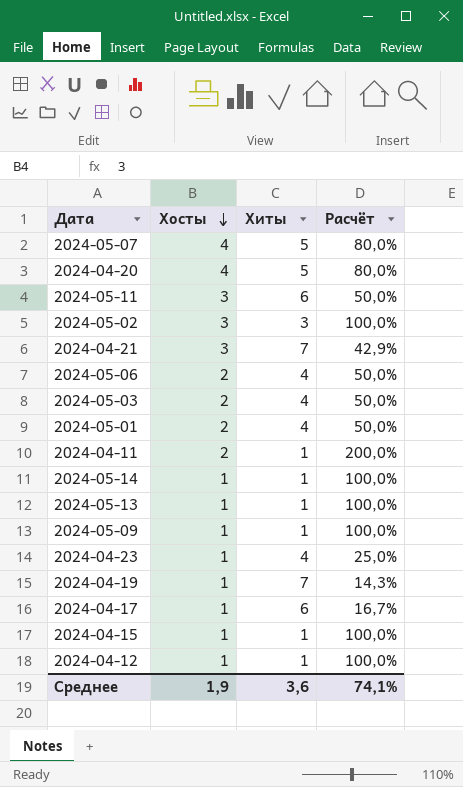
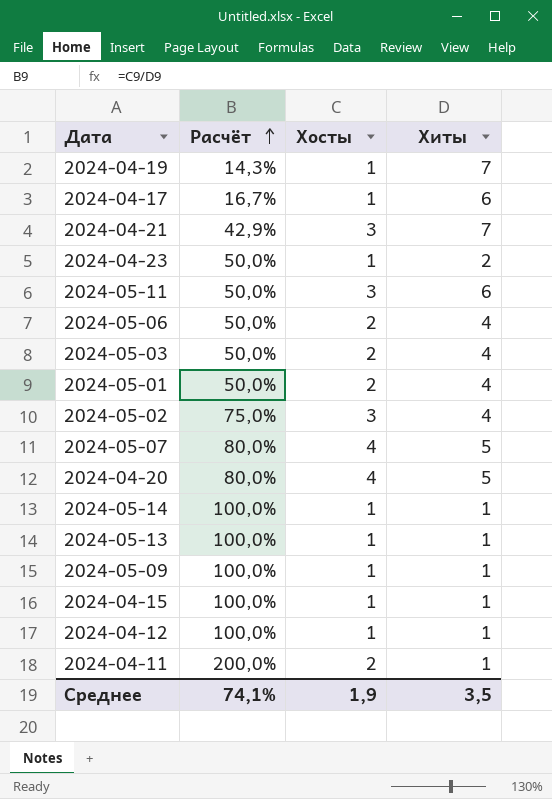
row order: Хосты descending -> Расчёт ascending
column Расчёт | position: 4 -> 2
2024-04-23 | Расчёт: 25,0% -> 50,0%
2024-04-23 | Хиты: 4 -> 2
2024-05-02 | Расчёт: 100,0% -> 75,0%
2024-05-02 | Хиты: 3 -> 4
Среднее | Хиты: 3,6 -> 3,5

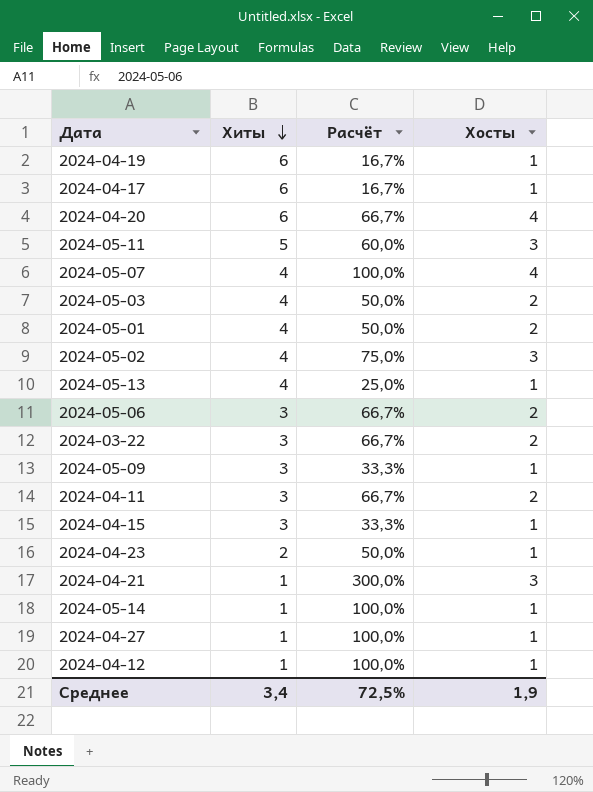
row order: Расчёт ascending -> Хиты descending
column Хиты | position: 4 -> 2
2024-04-19 | Хиты: 7 -> 6
2024-04-19 | Расчёт: 14,3% -> 16,7%
2024-04-20 | Хиты: 5 -> 6
2024-04-20 | Расчёт: 80,0% -> 66,7%
2024-05-11 | Хиты: 6 -> 5
2024-05-11 | Расчёт: 50,0% -> 60,0%
2024-05-07 | Хиты: 5 -> 4
2024-05-07 | Расчёт: 80,0% -> 100,0%
2024-05-13 | Хиты: 1 -> 4
2024-05-13 | Расчёт: 100,0% -> 25,0%
2024-05-06 | Хиты: 4 -> 3
2024-05-06 | Расчёт: 50,0% -> 66,7%
row 2024-03-22: none -> 3 | 66,7% | 2
2024-05-09 | Хиты: 1 -> 3
2024-05-09 | Расчёт: 100,0% -> 33,3%
2024-04-11 | Хиты: 1 -> 3
2024-04-11 | Расчёт: 200,0% -> 66,7%
2024-04-15 | Хиты: 1 -> 3
2024-04-15 | Расчёт: 100,0% -> 33,3%
2024-04-21 | Хиты: 7 -> 1
2024-04-21 | Расчёт: 42,9% -> 300,0%
row 2024-04-27: none -> 1 | 100,0% | 1
Среднее | Хиты: 3,5 -> 3,4
Среднее | Расчёт: 74,1% -> 72,5%

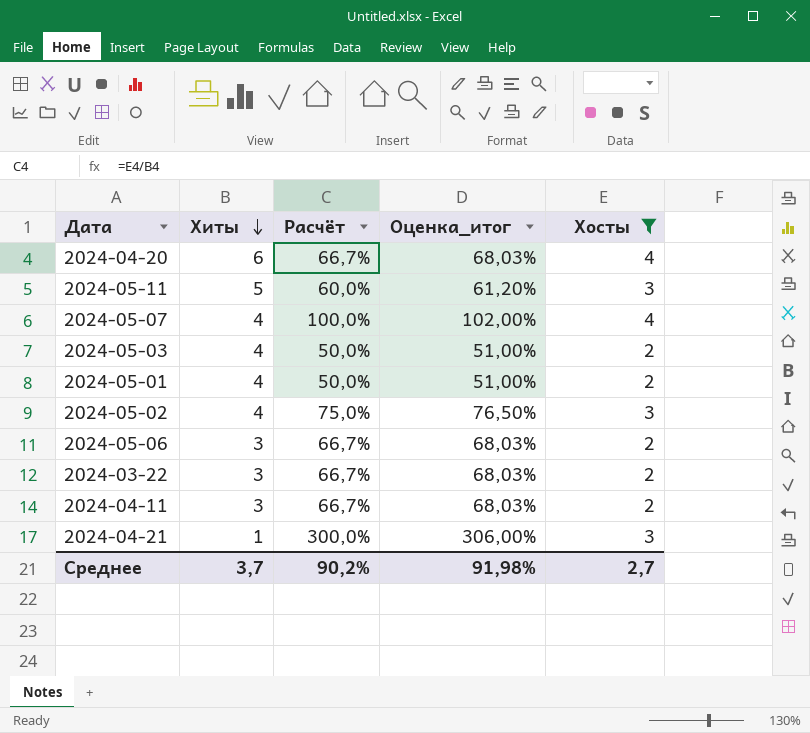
filter: none -> Хосты != 1
column Оценка_итог | formula: none -> [Расчёт] * 1,02
Среднее | Хиты: 3,4 -> 3,7
Среднее | Расчёт: 72,5% -> 90,2%
Среднее | Хосты: 1,9 -> 2,7

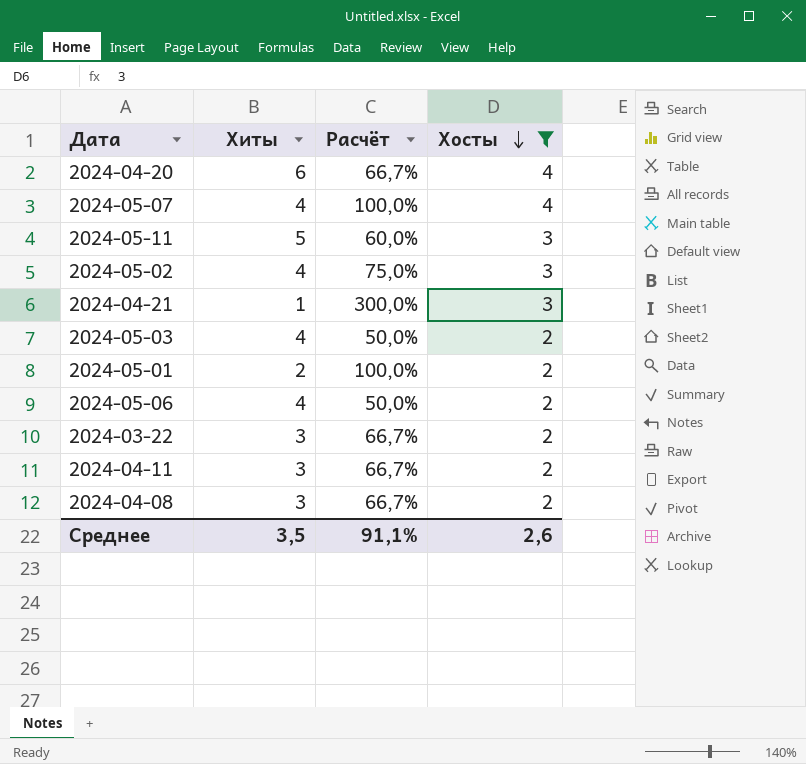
row order: Хиты descending -> Хосты descending
column Оценка_итог | formula: [Расчёт] * 1,02 -> none
2024-05-01 | Хиты: 4 -> 2
2024-05-01 | Расчёт: 50,0% -> 100,0%
2024-05-06 | Хиты: 3 -> 4
2024-05-06 | Расчёт: 66,7% -> 50,0%
row 2024-04-08: none -> 3 | 66,7% | 2
Среднее | Хиты: 3,7 -> 3,5
Среднее | Расчёт: 90,2% -> 91,1%
Среднее | Хосты: 2,7 -> 2,6

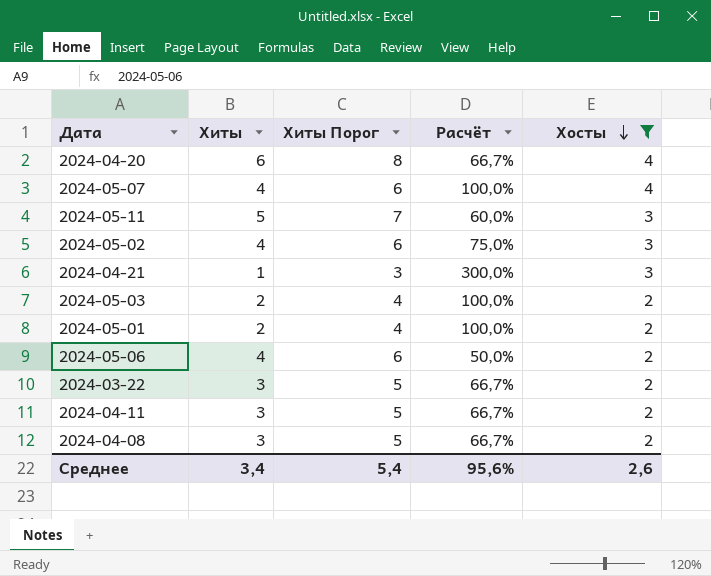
column Хиты Порог | formula: none -> [Хиты] + 2
2024-05-03 | Хиты: 4 -> 2
2024-05-03 | Расчёт: 50,0% -> 100,0%
Среднее | Хиты: 3,5 -> 3,4
Среднее | Расчёт: 91,1% -> 95,6%

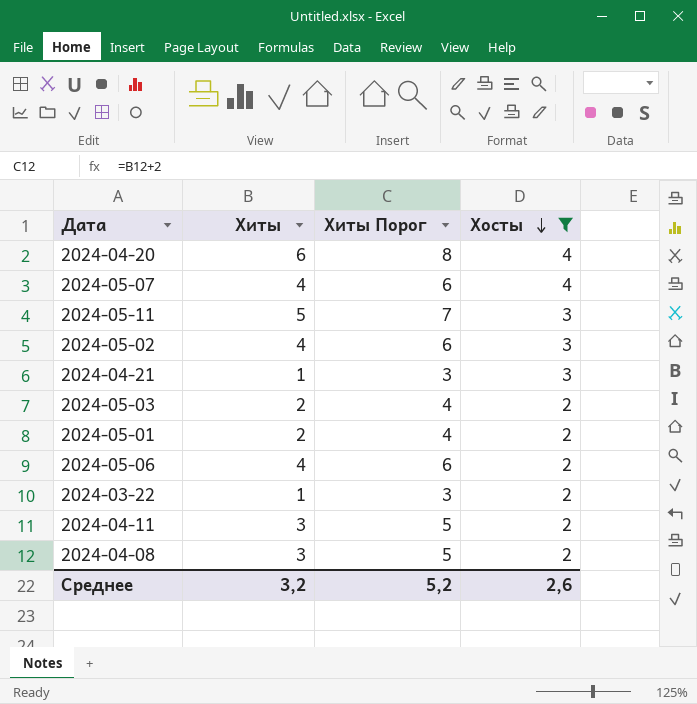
column Расчёт | formula: [Хосты] / [Хиты] -> none
2024-03-22 | Хиты: 3 -> 1
2024-03-22 | Хиты Порог: 5 -> 3
Среднее | Хиты: 3,4 -> 3,2
Среднее | Хиты Порог: 5,4 -> 5,2

